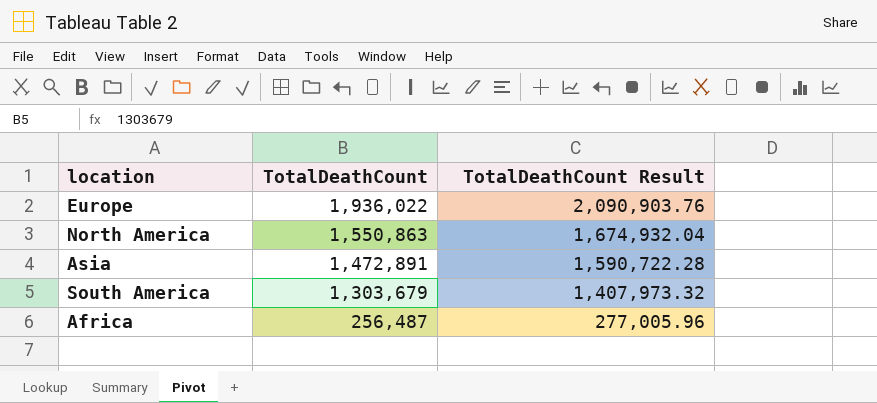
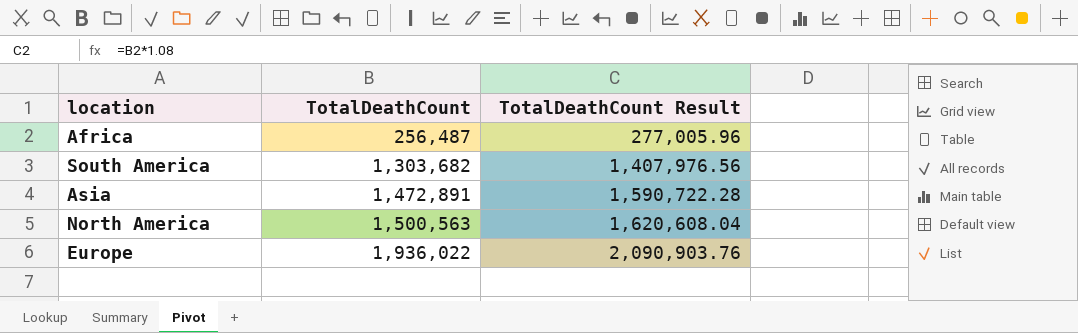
row order: TotalDeathCount descending -> TotalDeathCount ascending
South America | TotalDeathCount: 1,303,679 -> 1,303,682
South America | TotalDeathCount Result: 1,407,973.32 -> 1,407,976.56
North America | TotalDeathCount: 1,550,863 -> 1,500,563
North America | TotalDeathCount Result: 1,674,932.04 -> 1,620,608.04

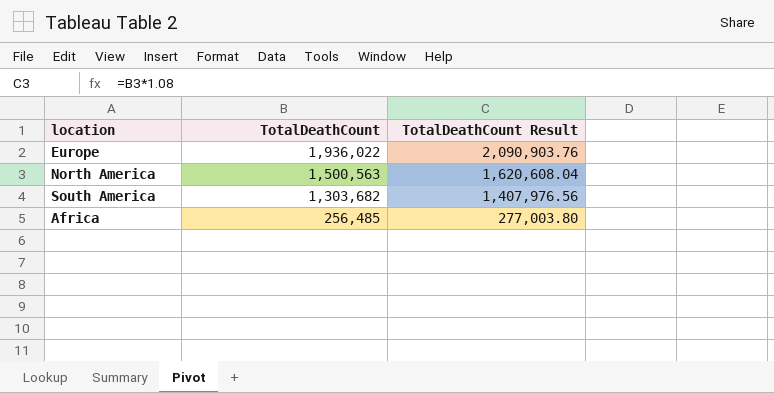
row order: TotalDeathCount ascending -> TotalDeathCount descending
row Asia: 1,472,891 | 1,590,722.28 -> none
Africa | TotalDeathCount: 256,487 -> 256,485
Africa | TotalDeathCount Result: 277,005.96 -> 277,003.80

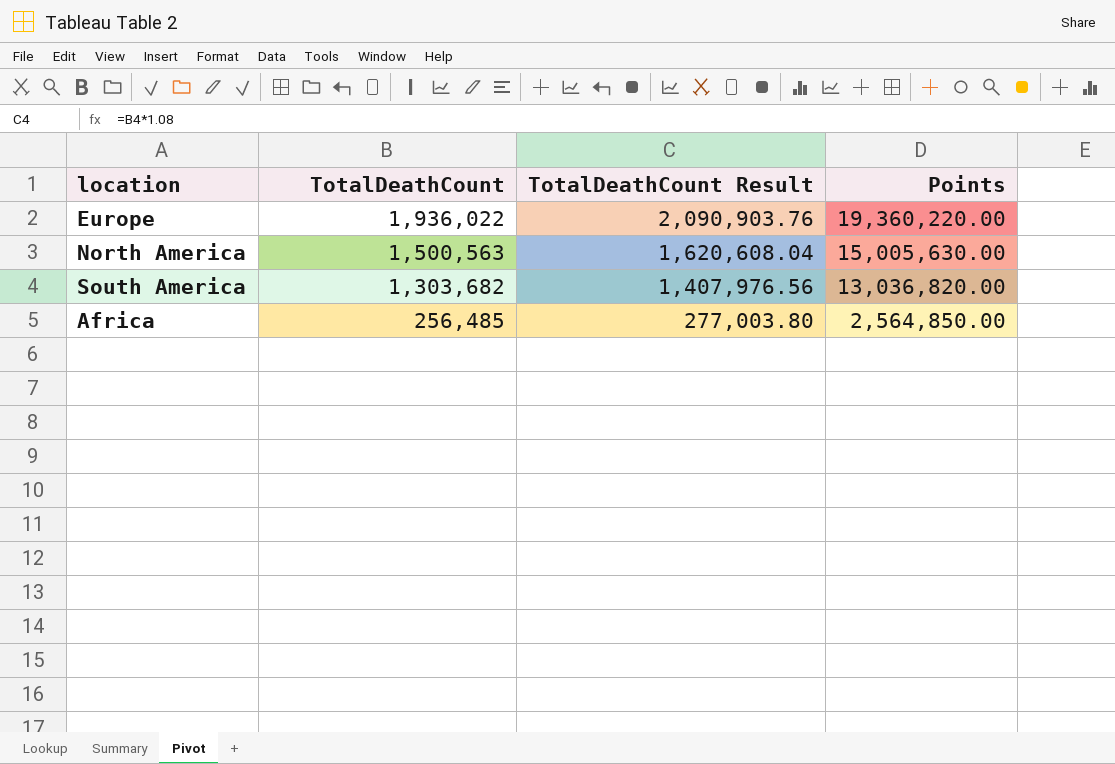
column Points | formula: none -> [TotalDeathCount] * 10

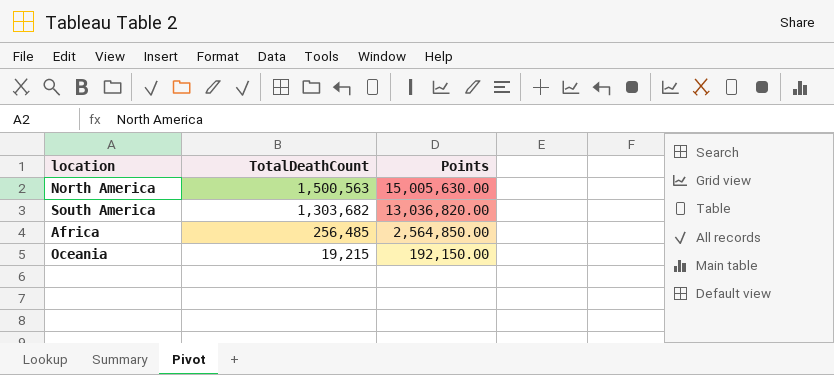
column TotalDeathCount Result | formula: [TotalDeathCount] * 1.08 -> none
row Europe: 1,936,022 | 2,090,903.76 | 19,360,220.00 -> none
row Oceania: none -> 19,215 | 192,150.00

